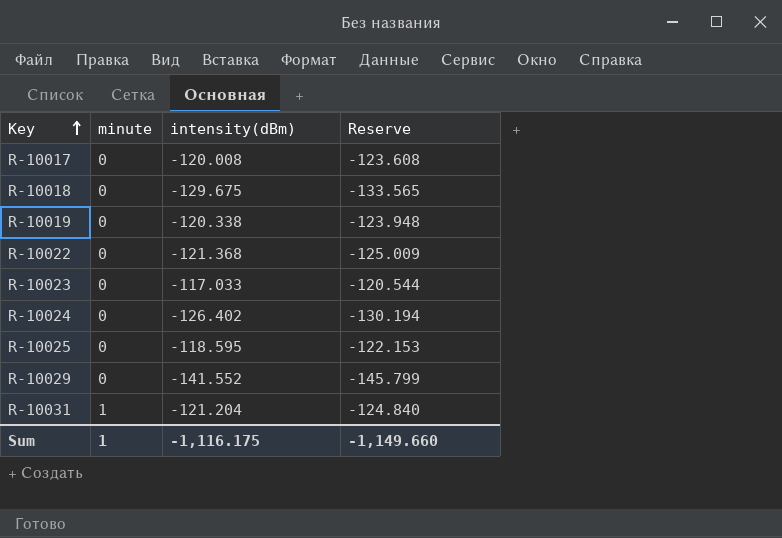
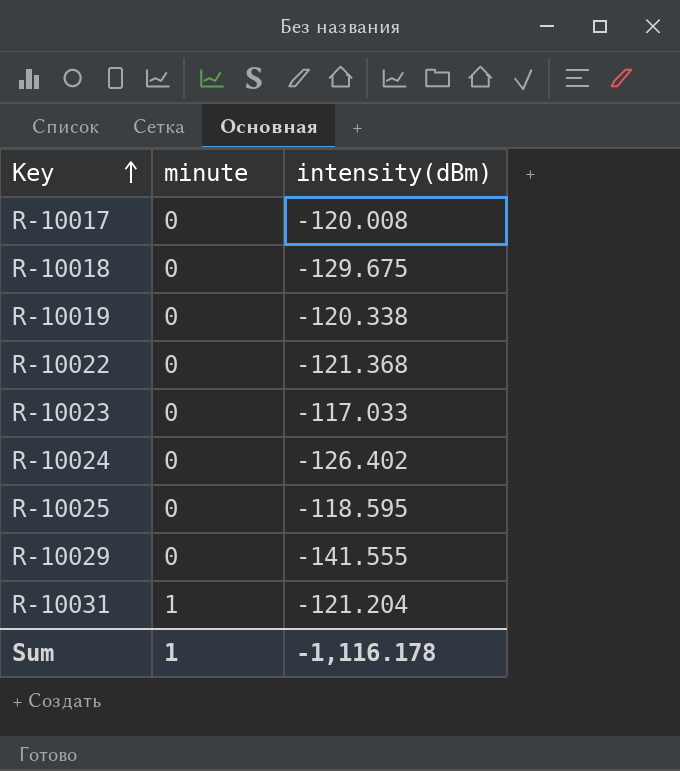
column Reserve | formula: [intensity(dBm)] * 1.03 -> none
R-10029 | intensity(dBm): -141.552 -> -141.555
Sum | intensity(dBm): -1,116.175 -> -1,116.178

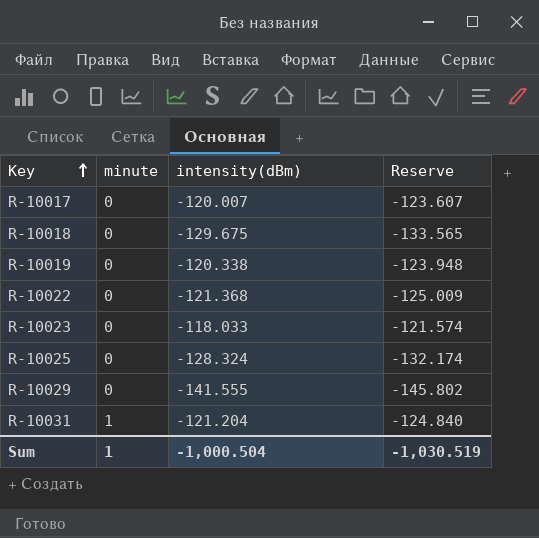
column Reserve | formula: none -> [intensity(dBm)] * 1.03
row R-10024: 0 | -126.402 -> none
R-10017 | intensity(dBm): -120.008 -> -120.007
R-10023 | intensity(dBm): -117.033 -> -118.033
R-10025 | intensity(dBm): -118.595 -> -128.324
Sum | intensity(dBm): -1,116.178 -> -1,000.504

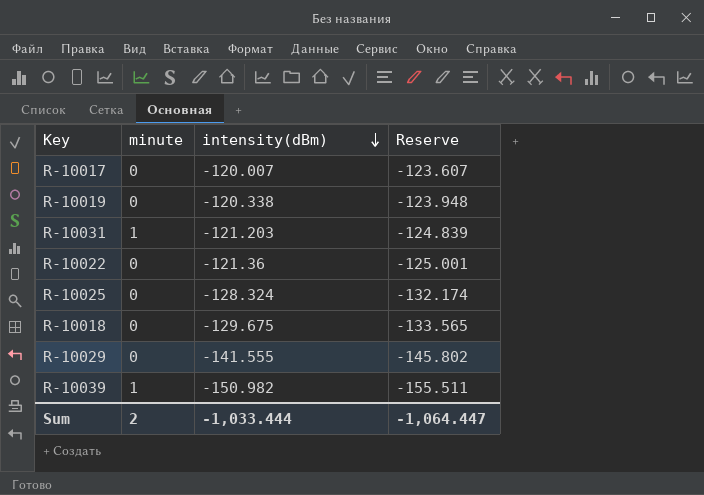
row order: Key ascending -> intensity(dBm) descending
row R-10023: 0 | -118.033 | -121.574 -> none
R-10031 | intensity(dBm): -121.204 -> -121.203
R-10031 | Reserve: -124.840 -> -124.839
R-10022 | intensity(dBm): -121.368 -> -121.36
R-10022 | Reserve: -125.009 -> -125.001
row R-10039: none -> 1 | -150.982 | -155.511
Sum | minute: 1 -> 2
Sum | intensity(dBm): -1,000.504 -> -1,033.444
Sum | Reserve: -1,030.519 -> -1,064.447

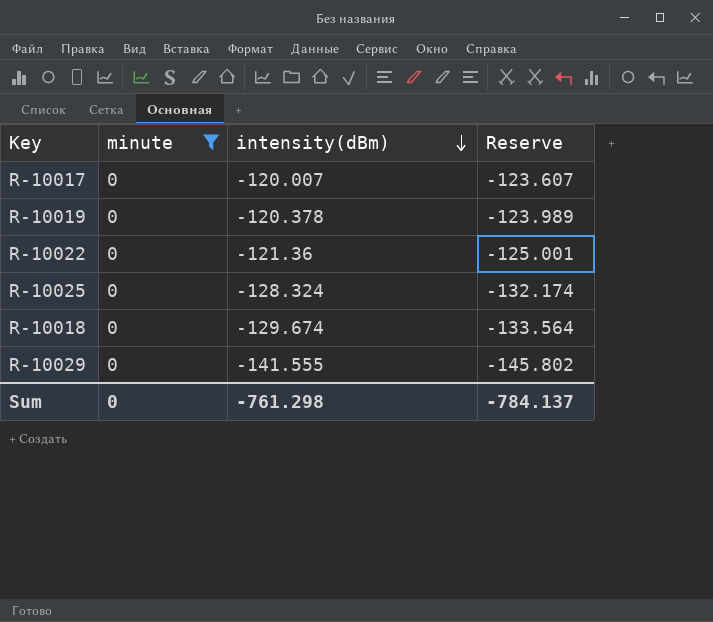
filter: none -> minute = 0
R-10019 | intensity(dBm): -120.338 -> -120.378
R-10019 | Reserve: -123.948 -> -123.989
R-10018 | intensity(dBm): -129.675 -> -129.674
R-10018 | Reserve: -133.565 -> -133.564
Sum | minute: 2 -> 0
Sum | intensity(dBm): -1,033.444 -> -761.298
Sum | Reserve: -1,064.447 -> -784.137

